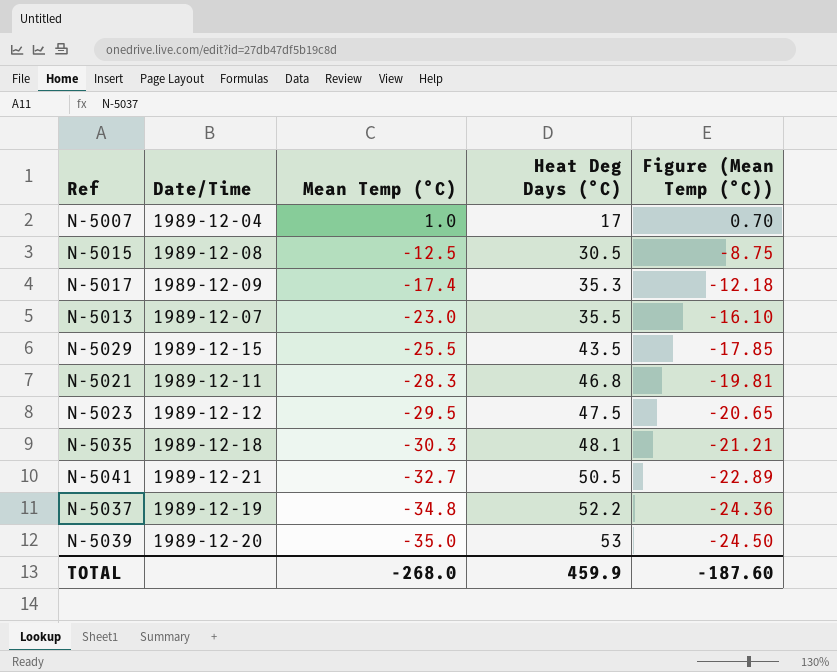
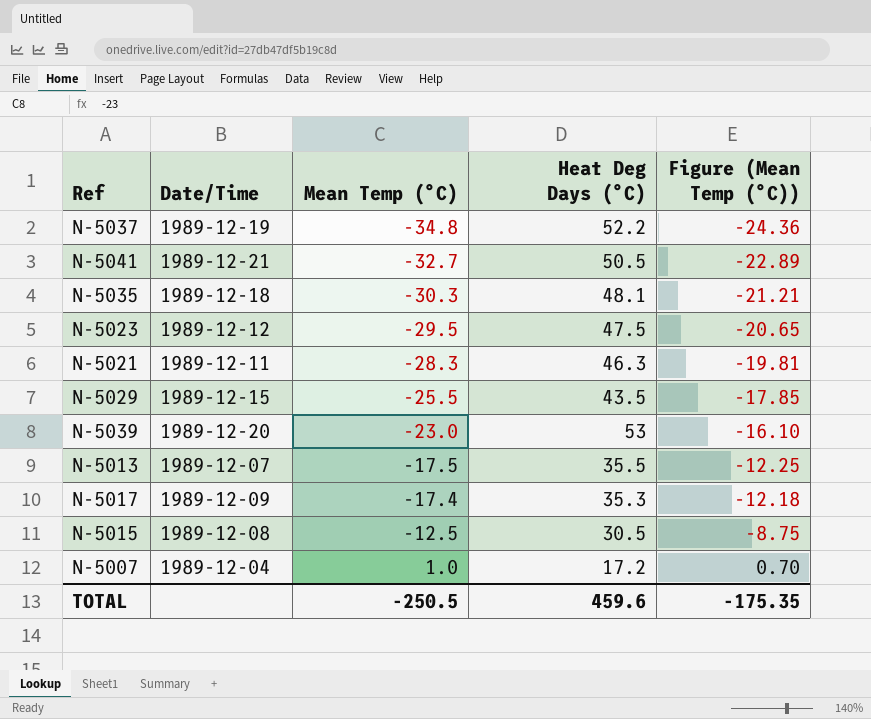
row order: Mean Temp (°C) descending -> Mean Temp (°C) ascending
N-5021 | Heat Deg Days (°C): 46.8 -> 46.3
N-5039 | Mean Temp (°C): -35.0 -> -23.0
N-5039 | Figure (Mean Temp (°C)): -24.50 -> -16.10
N-5013 | Mean Temp (°C): -23.0 -> -17.5
N-5013 | Figure (Mean Temp (°C)): -16.10 -> -12.25
N-5007 | Heat Deg Days (°C): 17 -> 17.2
TOTAL | Mean Temp (°C): -268.0 -> -250.5
TOTAL | Heat Deg Days (°C): 459.9 -> 459.6
TOTAL | Figure (Mean Temp (°C)): -187.60 -> -175.35

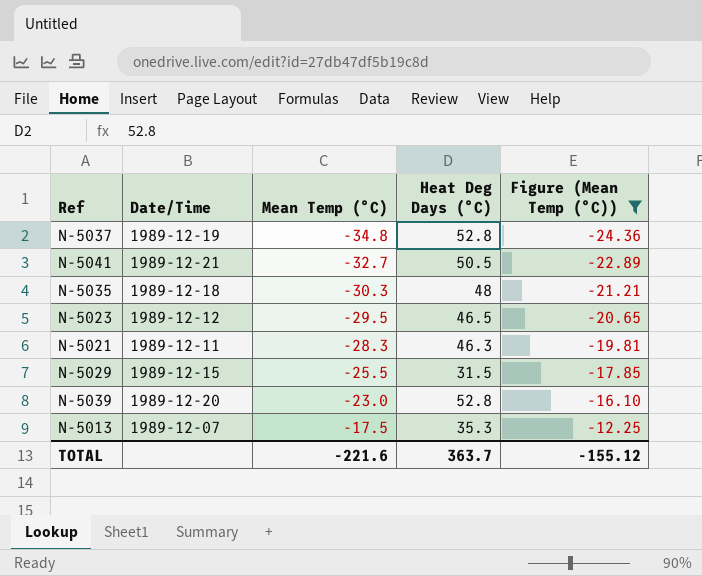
filter: none -> Figure (Mean Temp (°C)) <= -12.25
N-5037 | Heat Deg Days (°C): 52.2 -> 52.8
N-5035 | Heat Deg Days (°C): 48.1 -> 48
N-5023 | Heat Deg Days (°C): 47.5 -> 46.5
N-5029 | Heat Deg Days (°C): 43.5 -> 31.5
N-5039 | Heat Deg Days (°C): 53 -> 52.8
N-5013 | Heat Deg Days (°C): 35.5 -> 35.3
TOTAL | Mean Temp (°C): -250.5 -> -221.6
TOTAL | Heat Deg Days (°C): 459.6 -> 363.7
TOTAL | Figure (Mean Temp (°C)): -175.35 -> -155.12

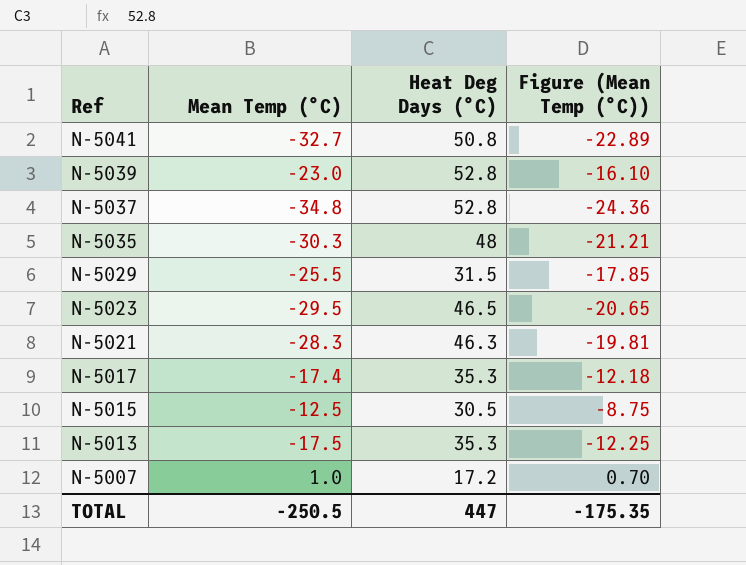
filter: Figure (Mean Temp (°C)) <= -12.25 -> none
row order: Mean Temp (°C) ascending -> Ref descending
column Date/Time | position: 2 -> none
N-5041 | Heat Deg Days (°C): 50.5 -> 50.8
TOTAL | Mean Temp (°C): -221.6 -> -250.5
TOTAL | Heat Deg Days (°C): 363.7 -> 447
TOTAL | Figure (Mean Temp (°C)): -155.12 -> -175.35

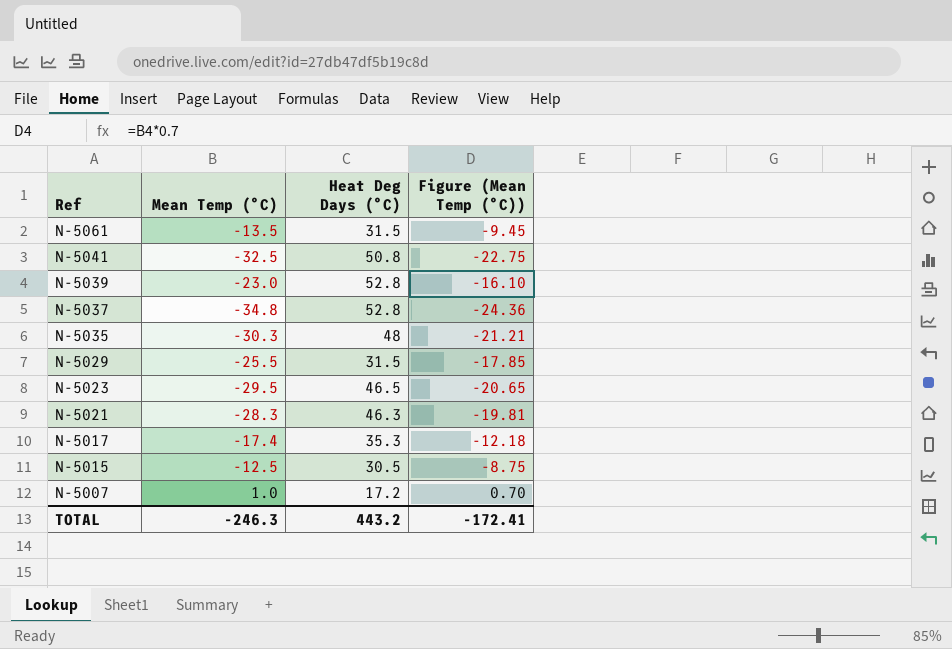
row N-5013: -17.5 | 35.3 | -12.25 -> none
row N-5061: none -> -13.5 | 31.5 | -9.45
N-5041 | Mean Temp (°C): -32.7 -> -32.5
N-5041 | Figure (Mean Temp (°C)): -22.89 -> -22.75
TOTAL | Mean Temp (°C): -250.5 -> -246.3
TOTAL | Heat Deg Days (°C): 447 -> 443.2
TOTAL | Figure (Mean Temp (°C)): -175.35 -> -172.41

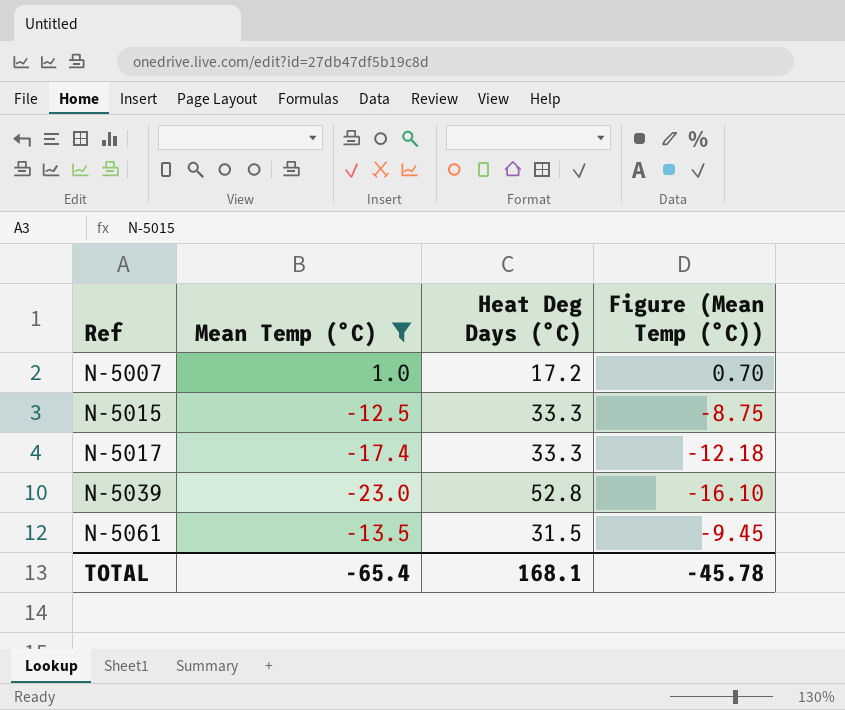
filter: none -> Mean Temp (°C) >= -23.0
row order: Ref descending -> Ref ascending
N-5015 | Heat Deg Days (°C): 30.5 -> 33.3
N-5017 | Heat Deg Days (°C): 35.3 -> 33.3
TOTAL | Mean Temp (°C): -246.3 -> -65.4
TOTAL | Heat Deg Days (°C): 443.2 -> 168.1
TOTAL | Figure (Mean Temp (°C)): -172.41 -> -45.78

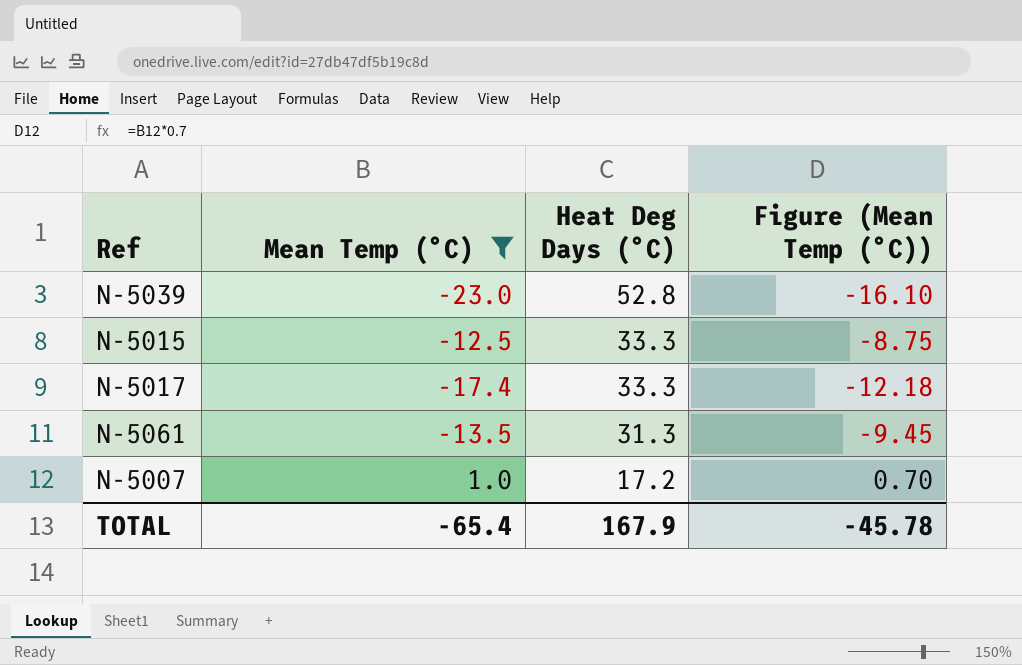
row order: Ref ascending -> Heat Deg Days (°C) descending
N-5061 | Heat Deg Days (°C): 31.5 -> 31.3
TOTAL | Heat Deg Days (°C): 168.1 -> 167.9

